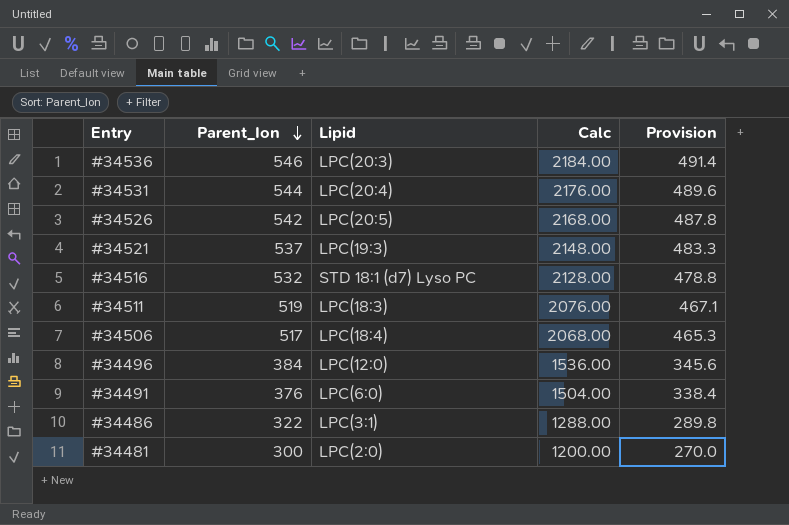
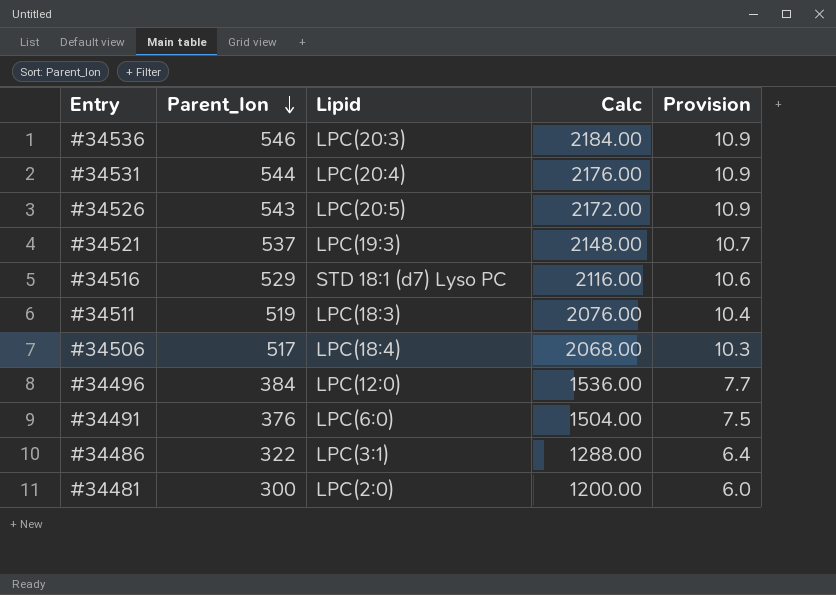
column Provision | formula: [Parent_Ion] * 0.9 -> [Parent_Ion] * 0.02
#34526 | Parent_Ion: 542 -> 543
#34526 | Calc: 2168.00 -> 2172.00
#34516 | Parent_Ion: 532 -> 529
#34516 | Calc: 2128.00 -> 2116.00

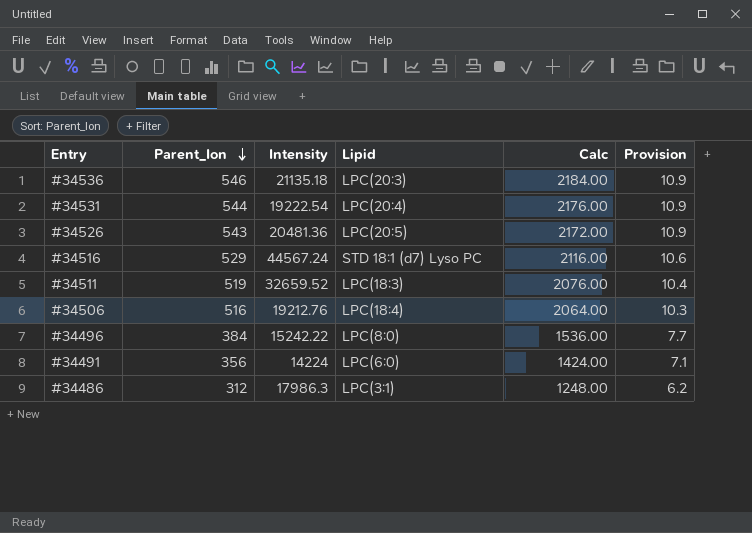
column Intensity | position: none -> 3
row #34521: 537 | LPC(19:3) | 2148.00 | 10.7 -> none
row #34481: 300 | LPC(2:0) | 1200.00 | 6.0 -> none
#34506 | Parent_Ion: 517 -> 516
#34506 | Calc: 2068.00 -> 2064.00
#34496 | Lipid: LPC(12:0) -> LPC(8:0)
#34491 | Parent_Ion: 376 -> 356
#34491 | Calc: 1504.00 -> 1424.00
#34491 | Provision: 7.5 -> 7.1
#34486 | Parent_Ion: 322 -> 312
#34486 | Calc: 1288.00 -> 1248.00
#34486 | Provision: 6.4 -> 6.2

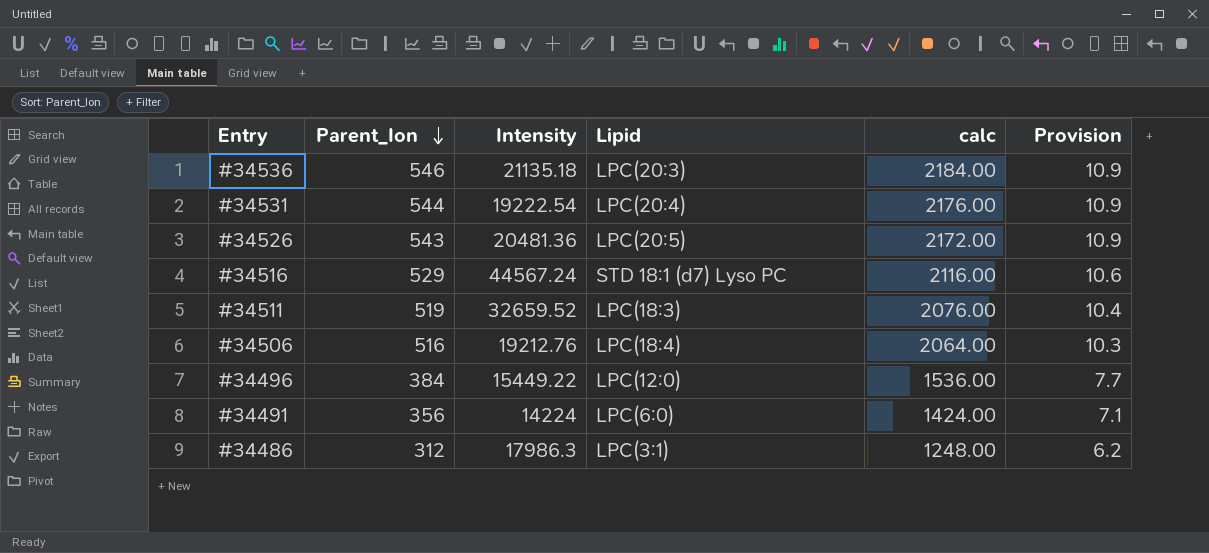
column name: Calc -> calc
#34496 | Intensity: 15242.22 -> 15449.22
#34496 | Lipid: LPC(8:0) -> LPC(12:0)

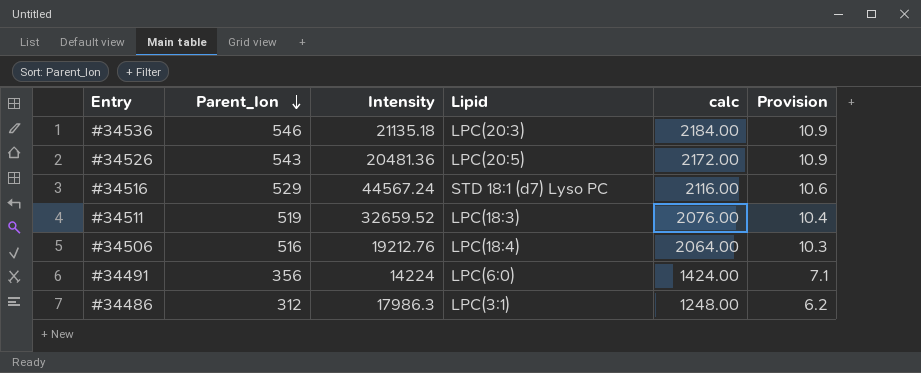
row #34531: 544 | 19222.54 | LPC(20:4) | 2176.00 | 10.9 -> none
row #34496: 384 | 15449.22 | LPC(12:0) | 1536.00 | 7.7 -> none

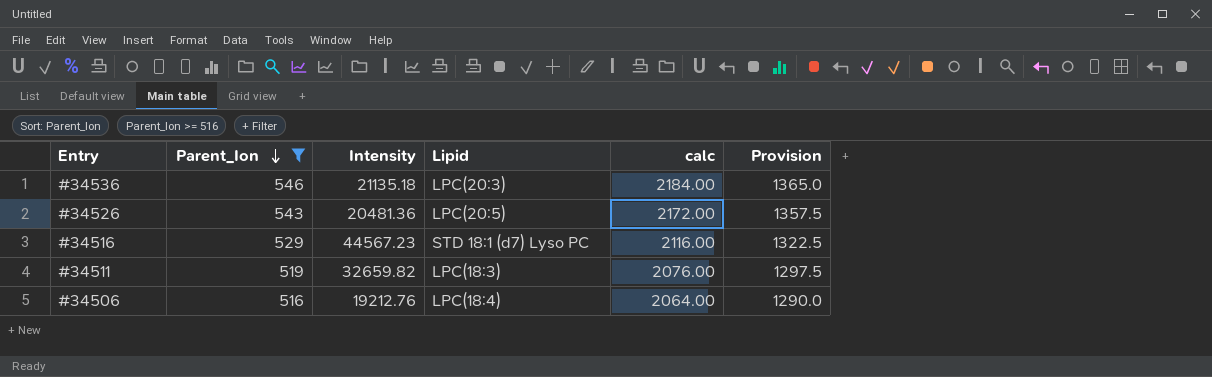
filter: none -> Parent_Ion >= 516
column Provision | formula: [Parent_Ion] * 0.02 -> [Parent_Ion] * 2.5
#34516 | Intensity: 44567.24 -> 44567.23
#34511 | Intensity: 32659.52 -> 32659.82

